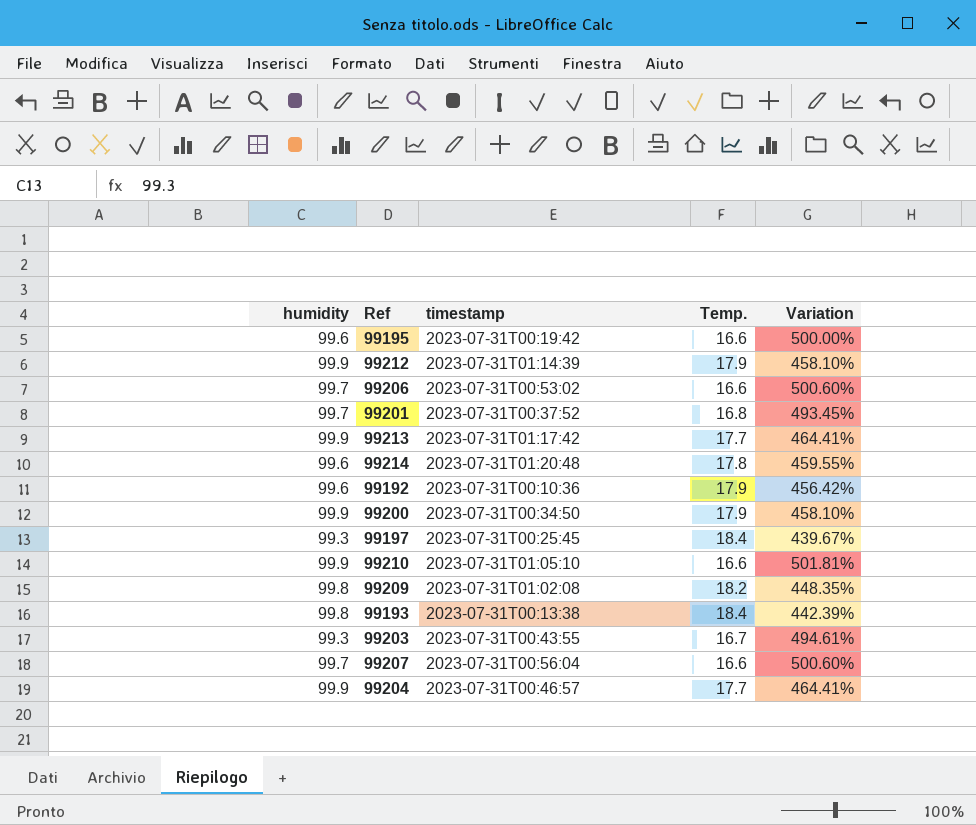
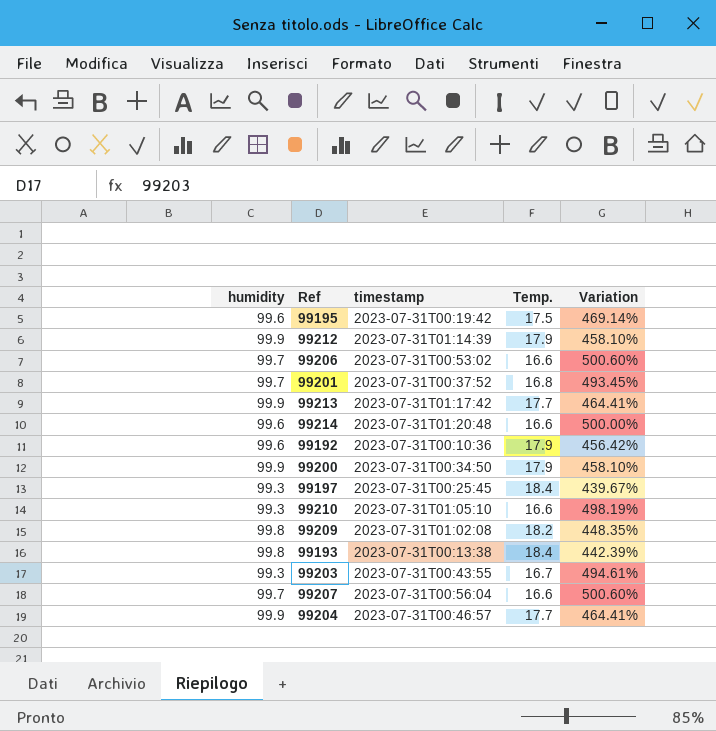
99195 | Temp.: 16.6 -> 17.5
99195 | Variation: 500.00% -> 469.14%
99214 | Temp.: 17.8 -> 16.6
99214 | Variation: 459.55% -> 500.00%
99210 | humidity: 99.9 -> 99.3
99210 | Variation: 501.81% -> 498.19%

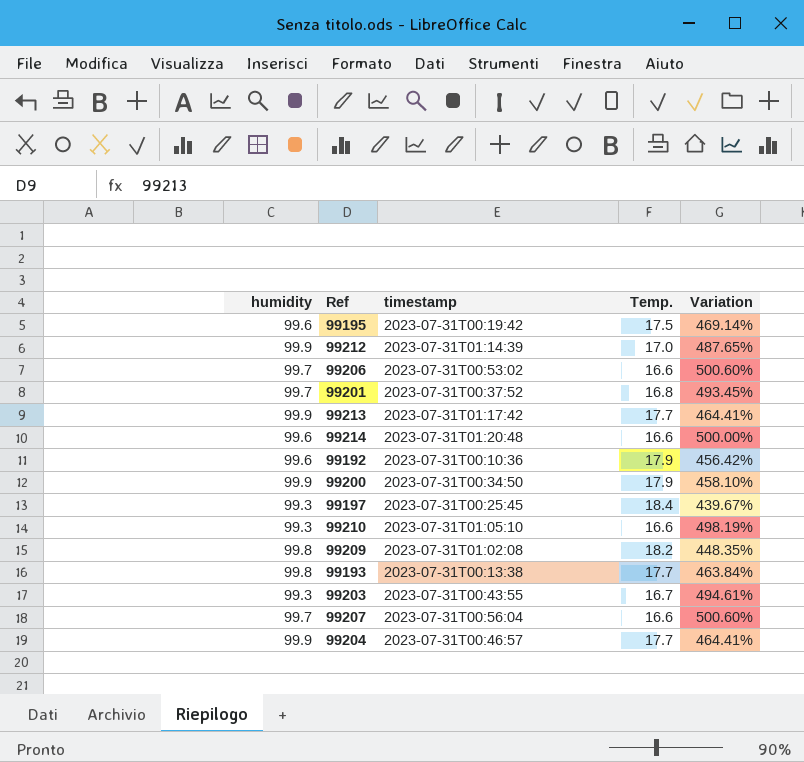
99212 | Temp.: 17.9 -> 17.0
99212 | Variation: 458.10% -> 487.65%
99193 | Temp.: 18.4 -> 17.7
99193 | Variation: 442.39% -> 463.84%

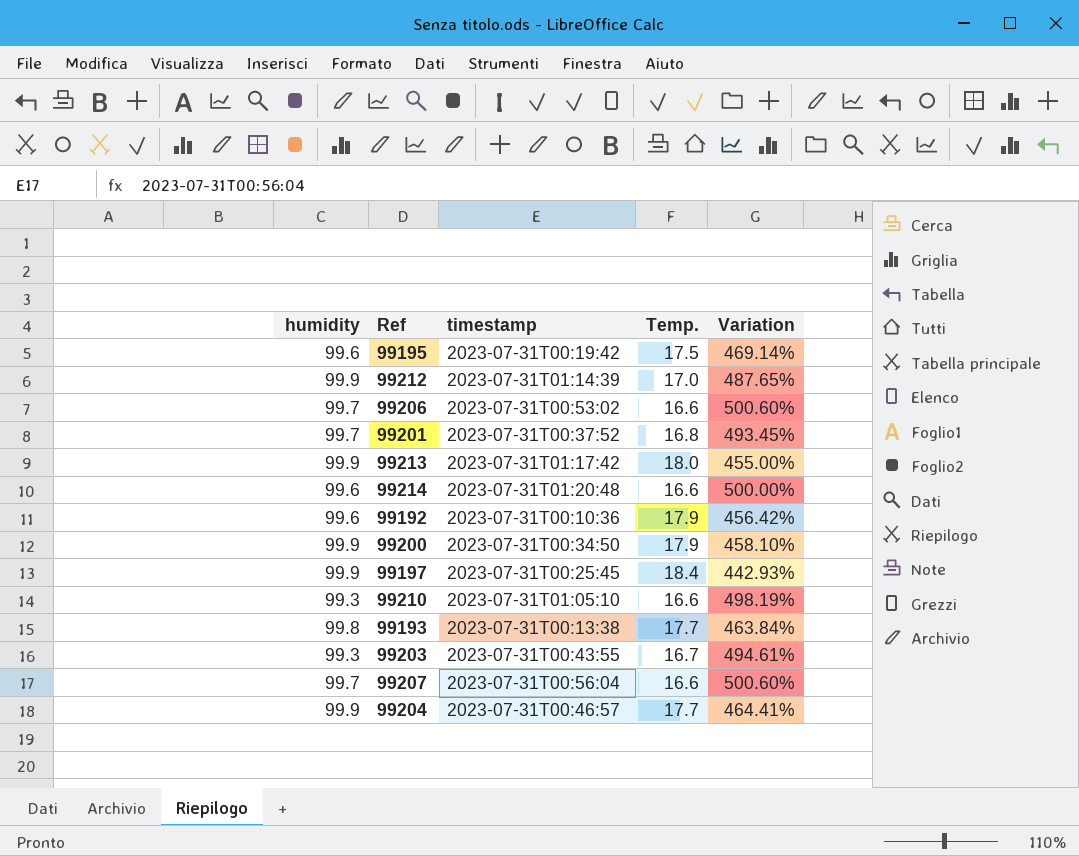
row 99209: 99.8 | 2023-07-31T01:02:08 | 18.2 | 448.35% -> none
99213 | Temp.: 17.7 -> 18.0
99213 | Variation: 464.41% -> 455.00%
99197 | humidity: 99.3 -> 99.9
99197 | Variation: 439.67% -> 442.93%

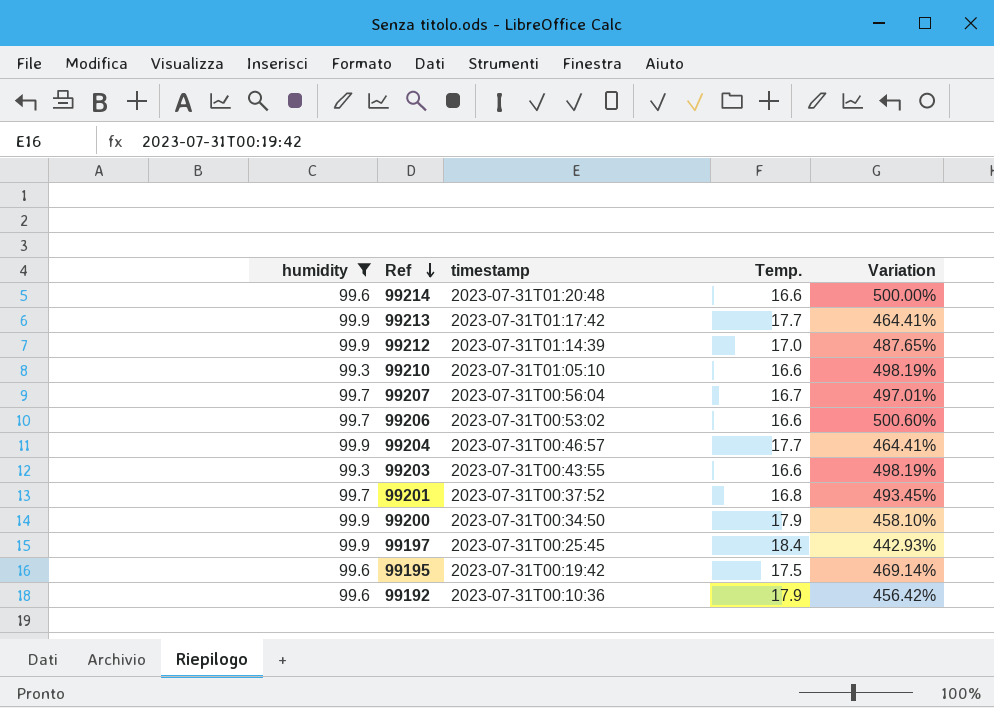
filter: none -> humidity != 99.8
row order: none -> Ref descending
99213 | Temp.: 18.0 -> 17.7
99213 | Variation: 455.00% -> 464.41%
99207 | Temp.: 16.6 -> 16.7
99207 | Variation: 500.60% -> 497.01%
99203 | Temp.: 16.7 -> 16.6
99203 | Variation: 494.61% -> 498.19%

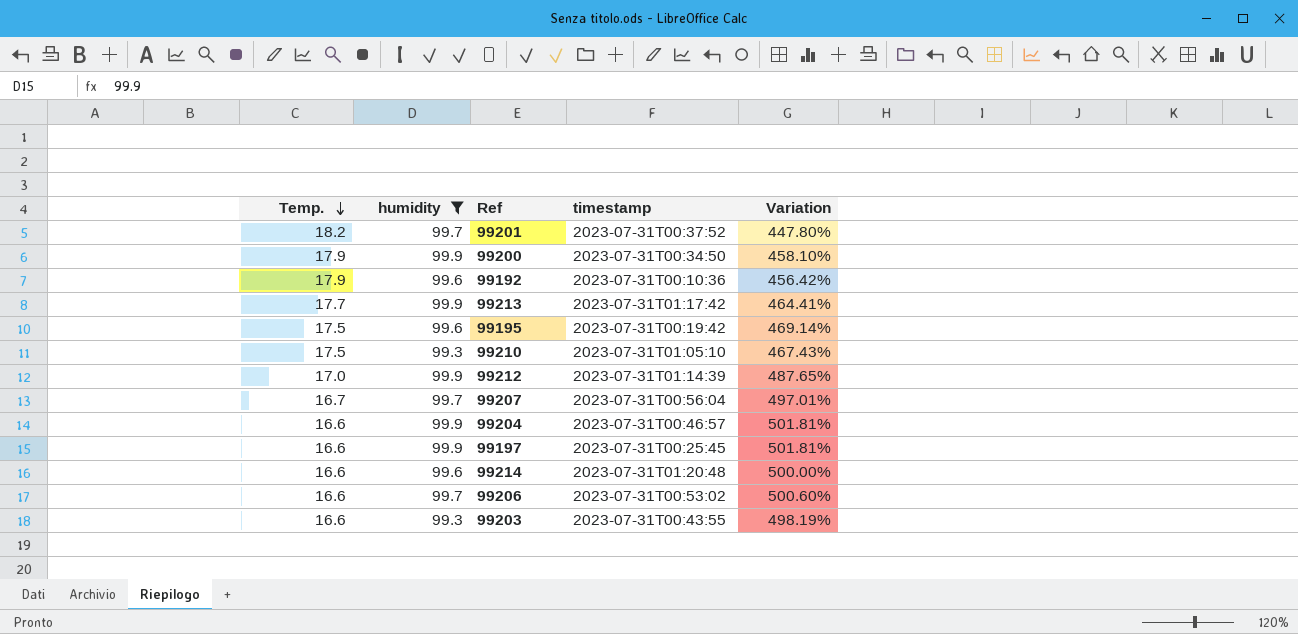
row order: Ref descending -> Temp. descending
column Temp. | position: 4 -> 1
99201 | Temp.: 16.8 -> 18.2
99201 | Variation: 493.45% -> 447.80%
99210 | Temp.: 16.6 -> 17.5
99210 | Variation: 498.19% -> 467.43%
99204 | Temp.: 17.7 -> 16.6
99204 | Variation: 464.41% -> 501.81%
99197 | Temp.: 18.4 -> 16.6
99197 | Variation: 442.93% -> 501.81%

